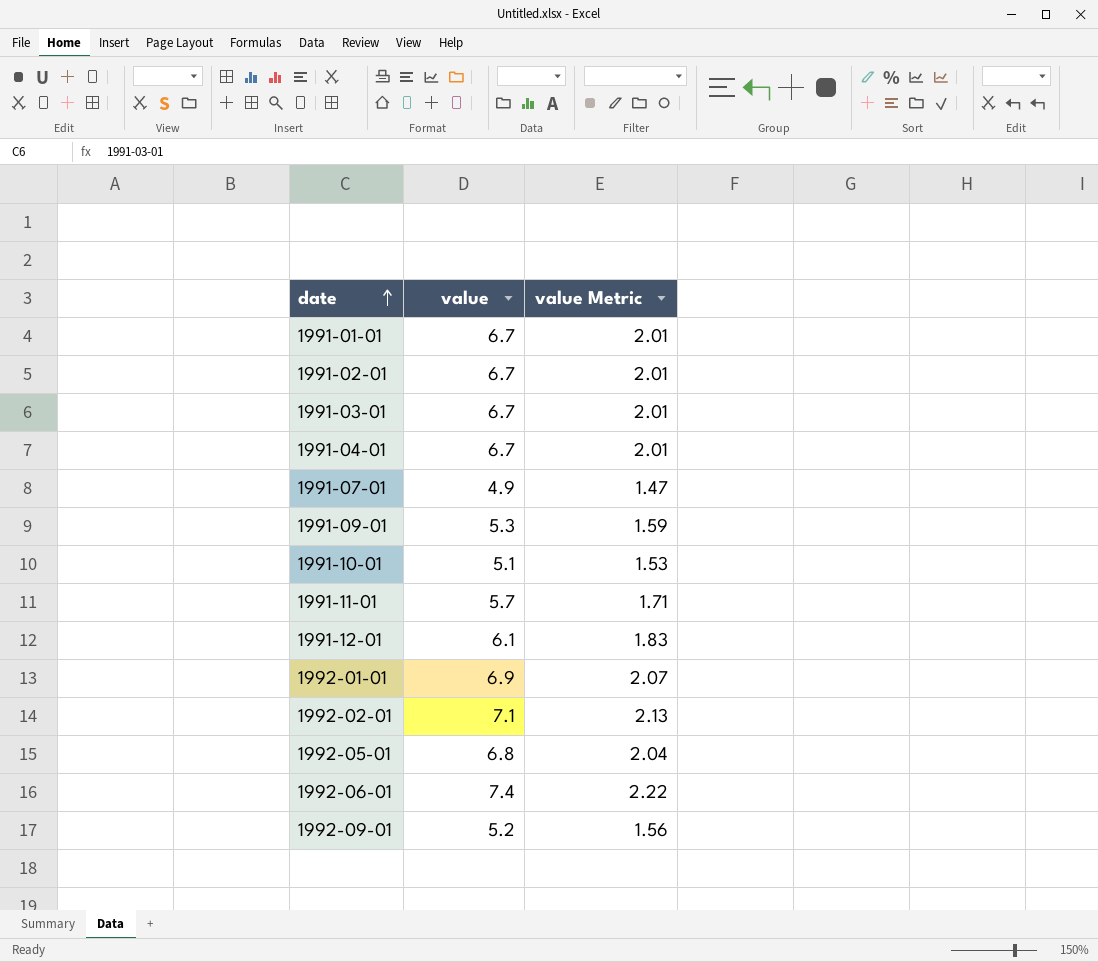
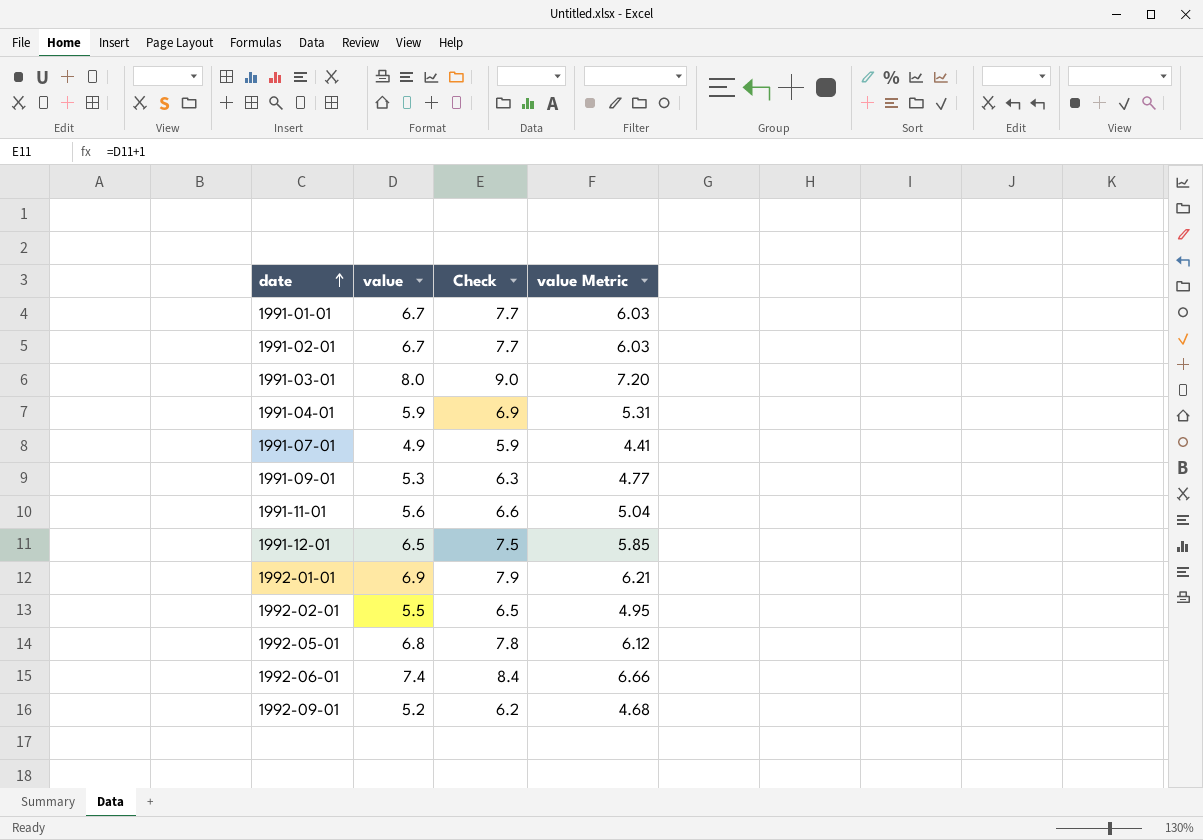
column Check | formula: none -> [value] + 1
column value Metric | formula: [value] * 0.3 -> [value] * 0.9
row 1991-10-01: 5.1 | 1.53 -> none
1991-03-01 | value: 6.7 -> 8.0
1991-04-01 | value: 6.7 -> 5.9
1991-11-01 | value: 5.7 -> 5.6
1991-12-01 | value: 6.1 -> 6.5
1992-02-01 | value: 7.1 -> 5.5

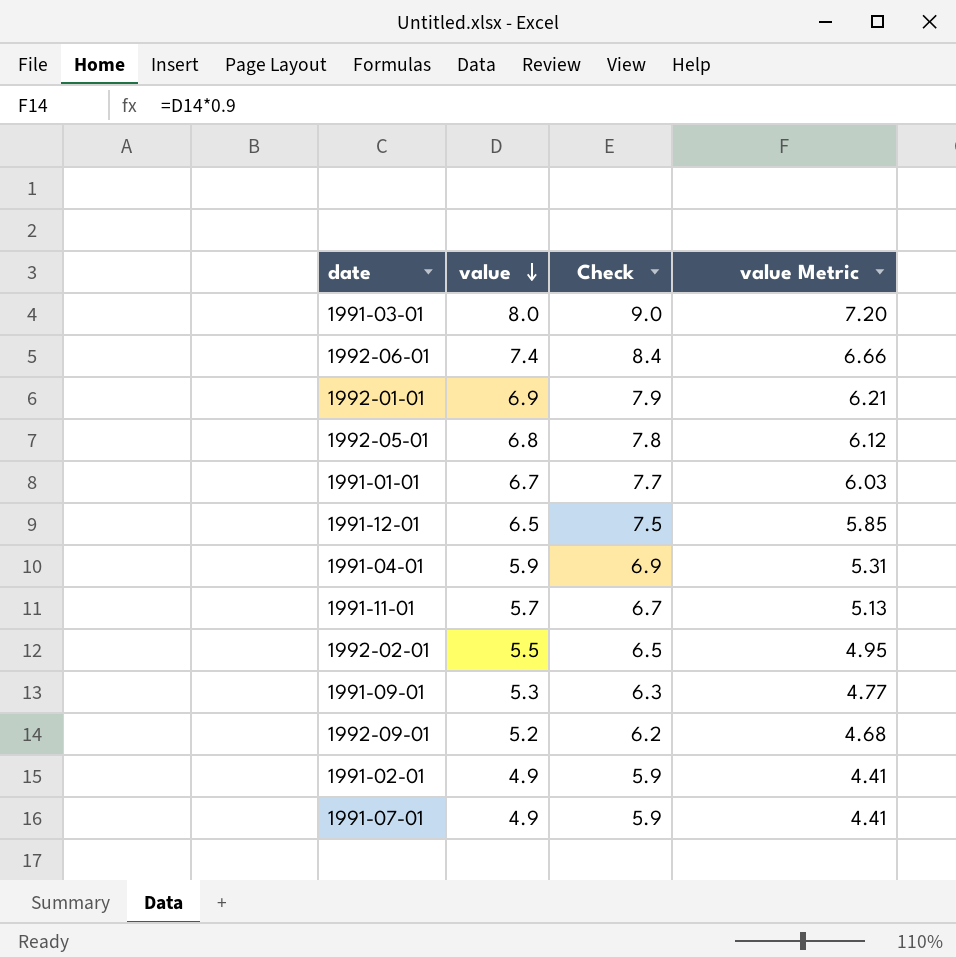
row order: date ascending -> value descending
1991-11-01 | value: 5.6 -> 5.7
1991-11-01 | Check: 6.6 -> 6.7
1991-11-01 | value Metric: 5.04 -> 5.13
1991-02-01 | value: 6.7 -> 4.9
1991-02-01 | Check: 7.7 -> 5.9
1991-02-01 | value Metric: 6.03 -> 4.41

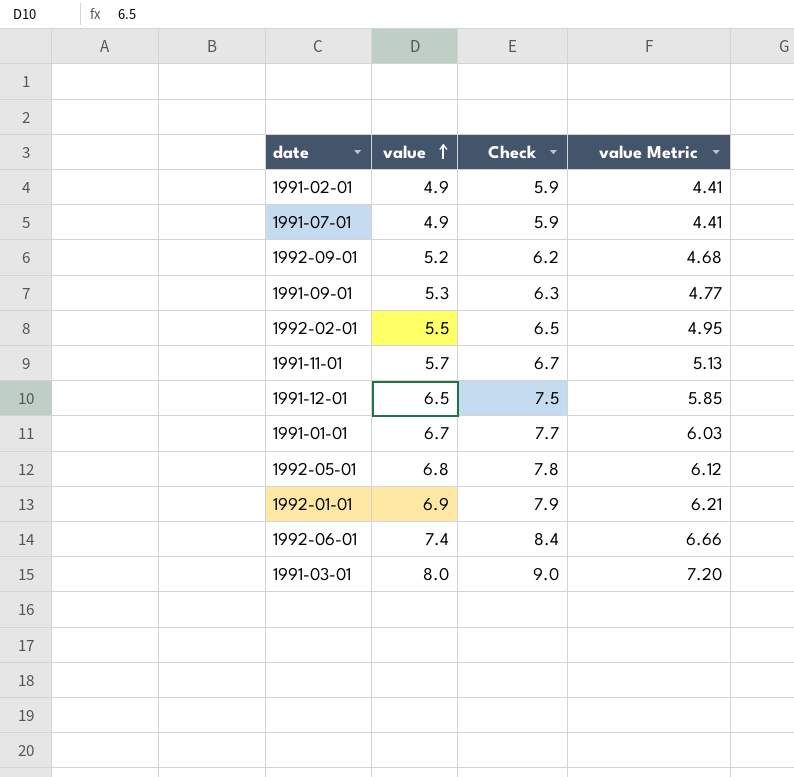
row order: value descending -> value ascending
row 1991-04-01: 5.9 | 6.9 | 5.31 -> none

